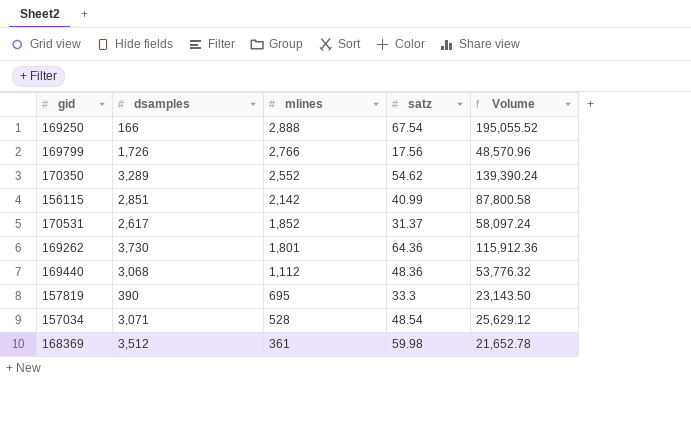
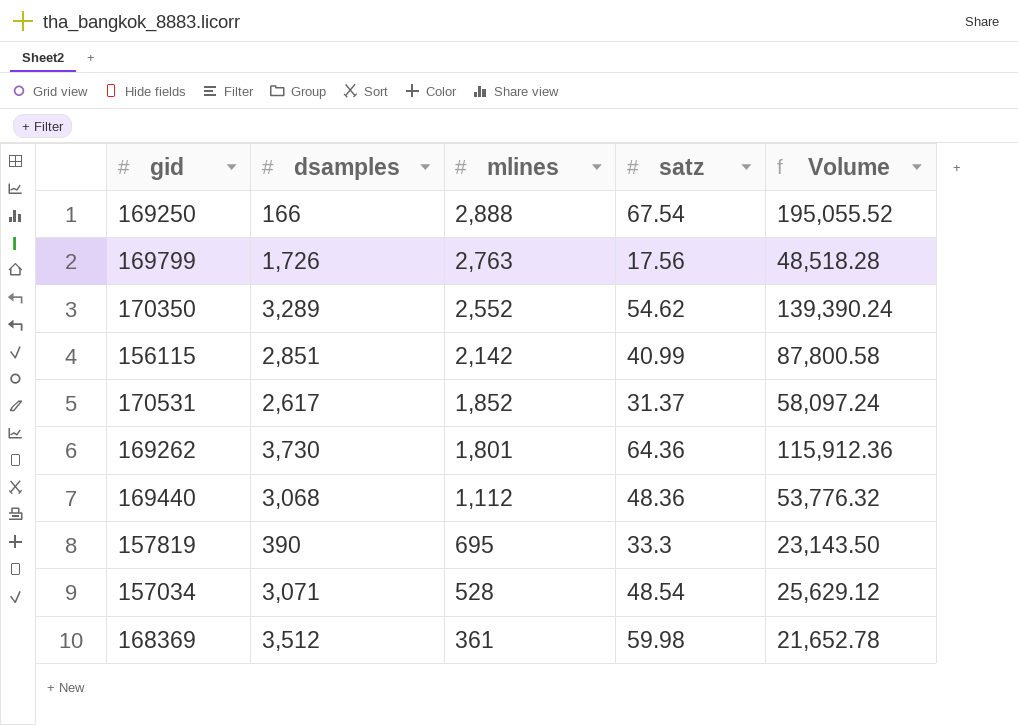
169799 | mlines: 2,766 -> 2,763
169799 | Volume: 48,570.96 -> 48,518.28

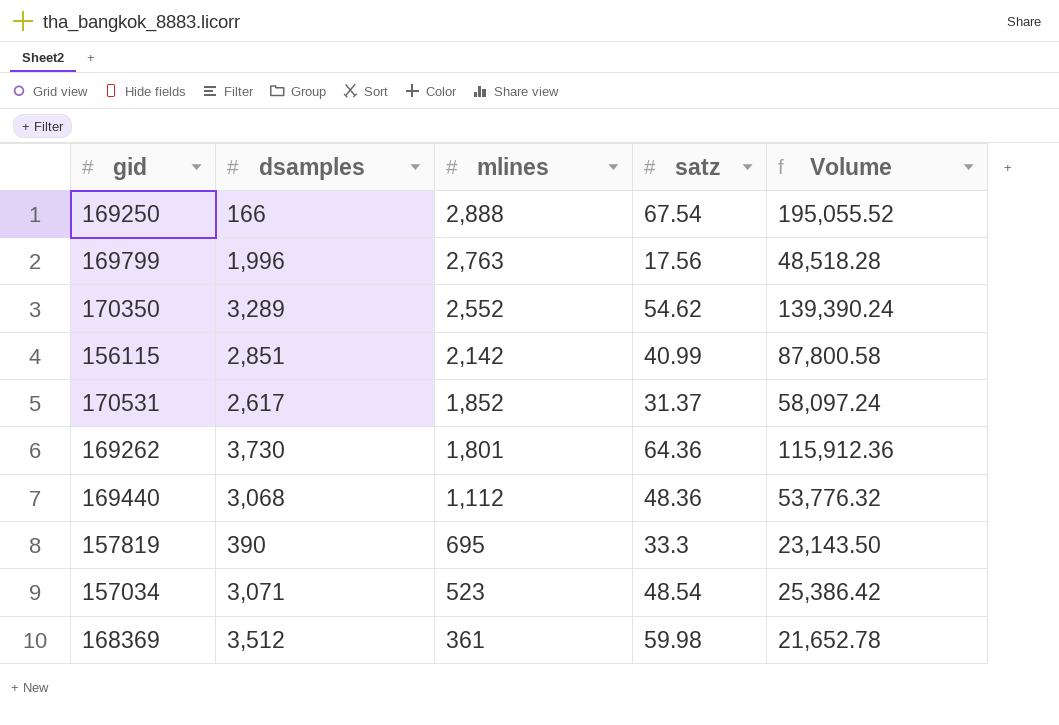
169799 | dsamples: 1,726 -> 1,996
157034 | mlines: 528 -> 523
157034 | Volume: 25,629.12 -> 25,386.42

